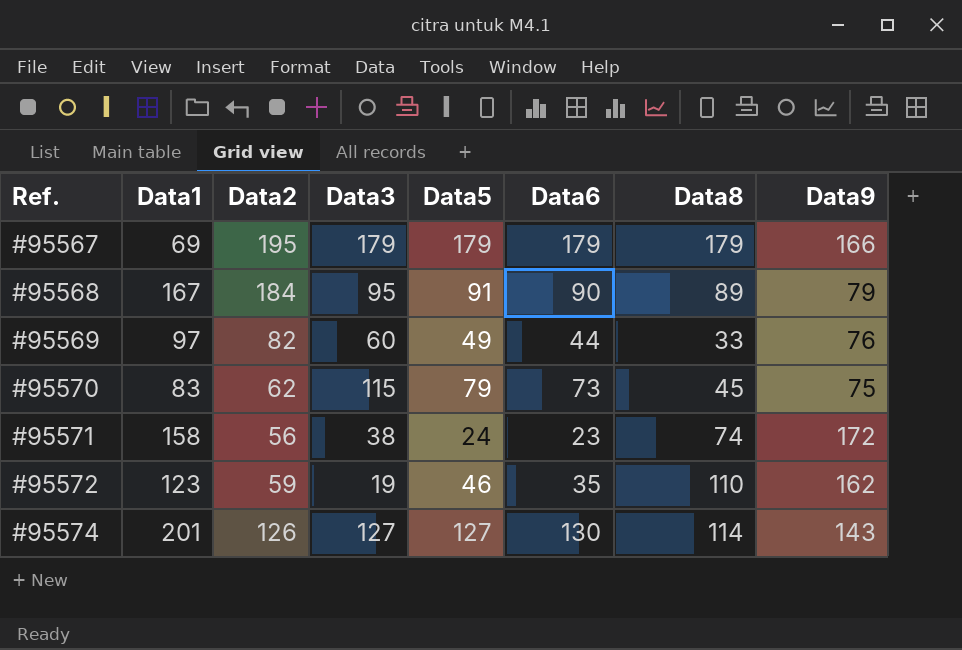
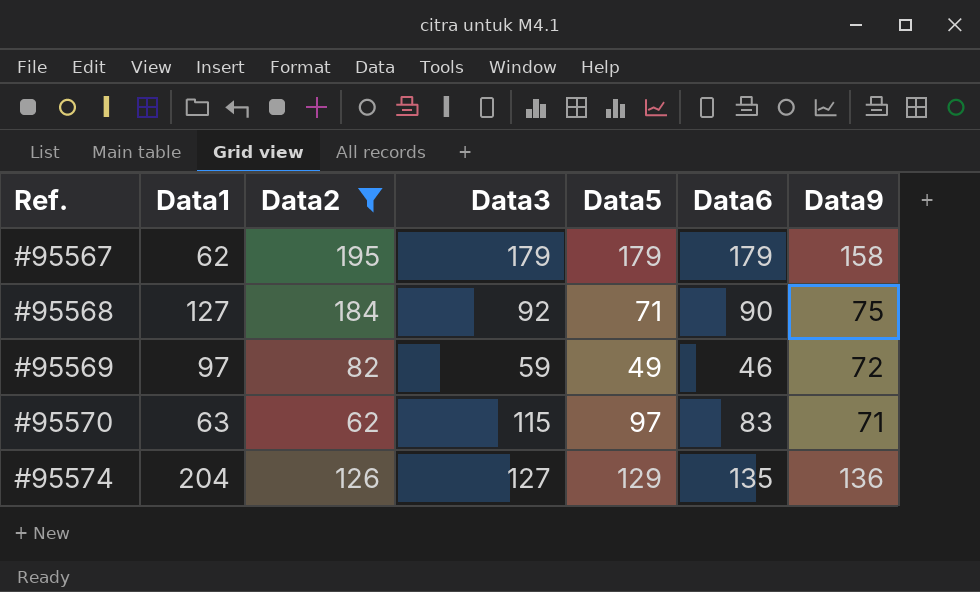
filter: none -> Data2 >= 62
column Data8 | position: 7 -> none
#95567 | Data1: 69 -> 62
#95567 | Data9: 166 -> 158
#95568 | Data1: 167 -> 127
#95568 | Data3: 95 -> 92
#95568 | Data5: 91 -> 71
#95568 | Data9: 79 -> 75
#95569 | Data3: 60 -> 59
#95569 | Data6: 44 -> 46
#95569 | Data9: 76 -> 72
#95570 | Data1: 83 -> 63
#95570 | Data5: 79 -> 97
#95570 | Data6: 73 -> 83
#95570 | Data9: 75 -> 71
#95574 | Data1: 201 -> 204
#95574 | Data5: 127 -> 129
#95574 | Data6: 130 -> 135
#95574 | Data9: 143 -> 136

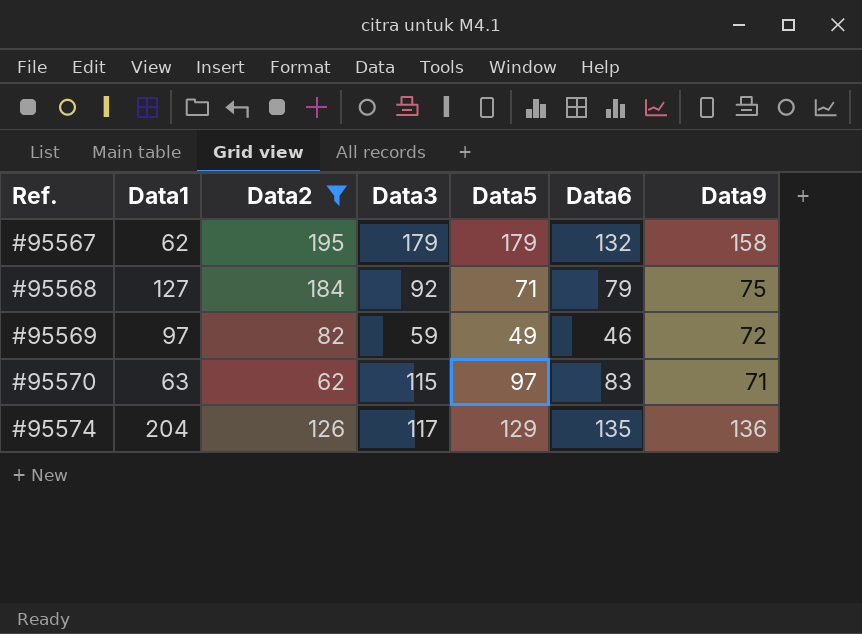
#95567 | Data6: 179 -> 132
#95568 | Data6: 90 -> 79
#95574 | Data3: 127 -> 117

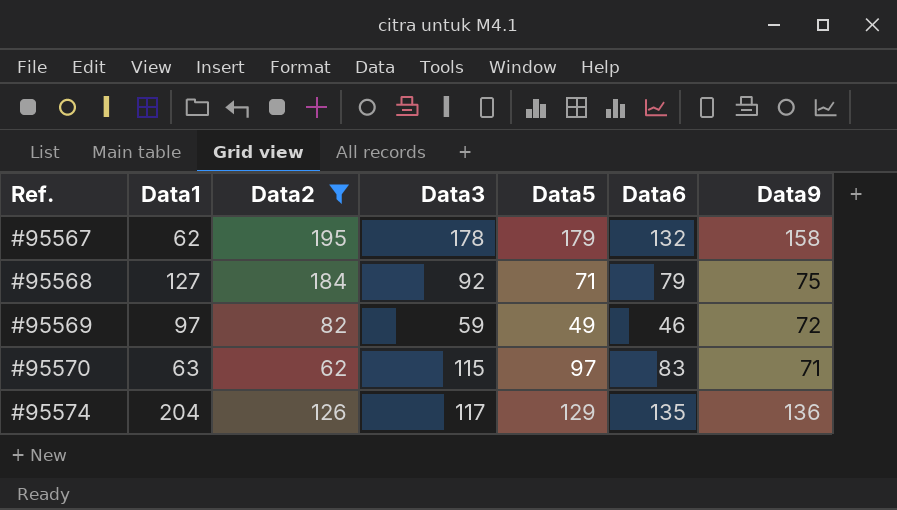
#95567 | Data3: 179 -> 178

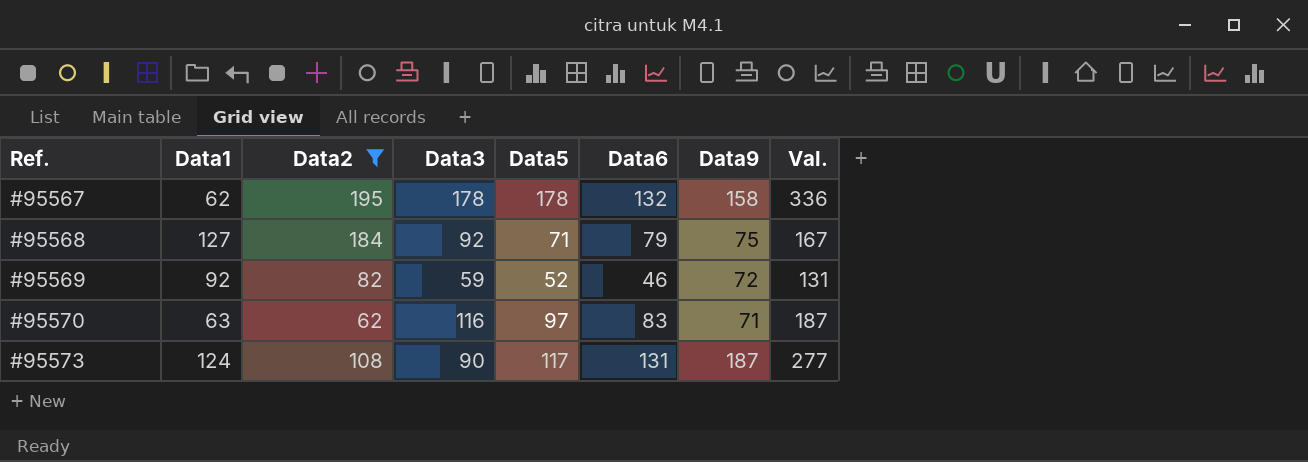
column Val. | formula: none -> [Data3] + [Data9]
row #95574: 204 | 126 | 117 | 129 | 135 | 136 -> none
#95567 | Data5: 179 -> 178
#95569 | Data1: 97 -> 92
#95569 | Data5: 49 -> 52
#95570 | Data3: 115 -> 116
row #95573: none -> 124 | 108 | 90 | 117 | 131 | 187 | 277

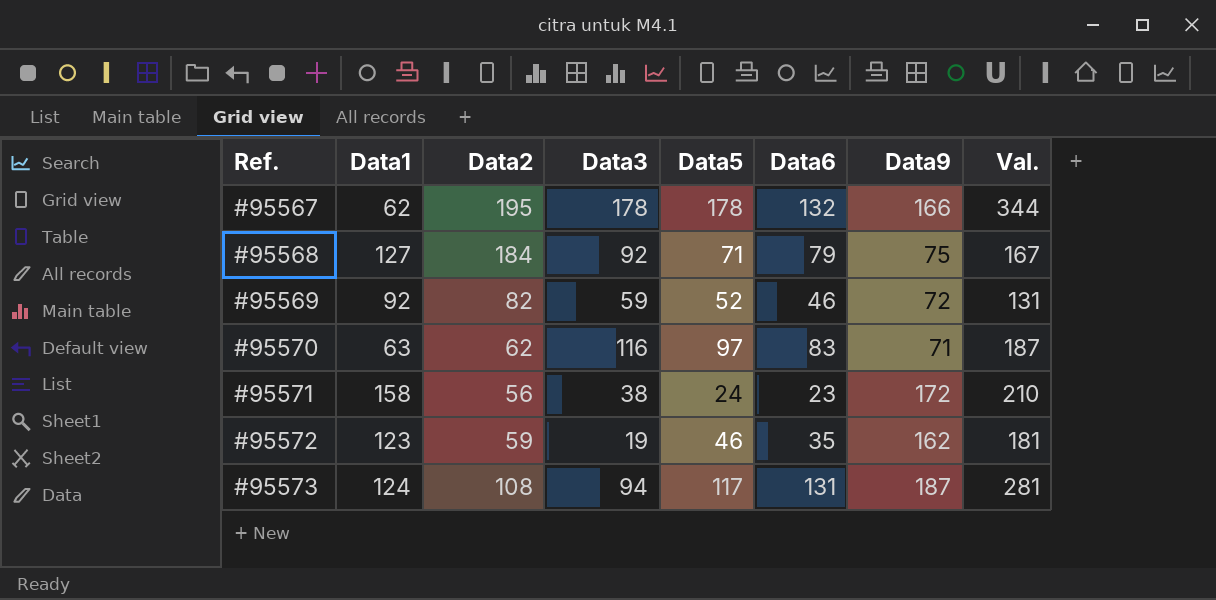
filter: Data2 >= 62 -> none
#95567 | Data9: 158 -> 166
#95567 | Val.: 336 -> 344
#95573 | Data3: 90 -> 94
#95573 | Val.: 277 -> 281

